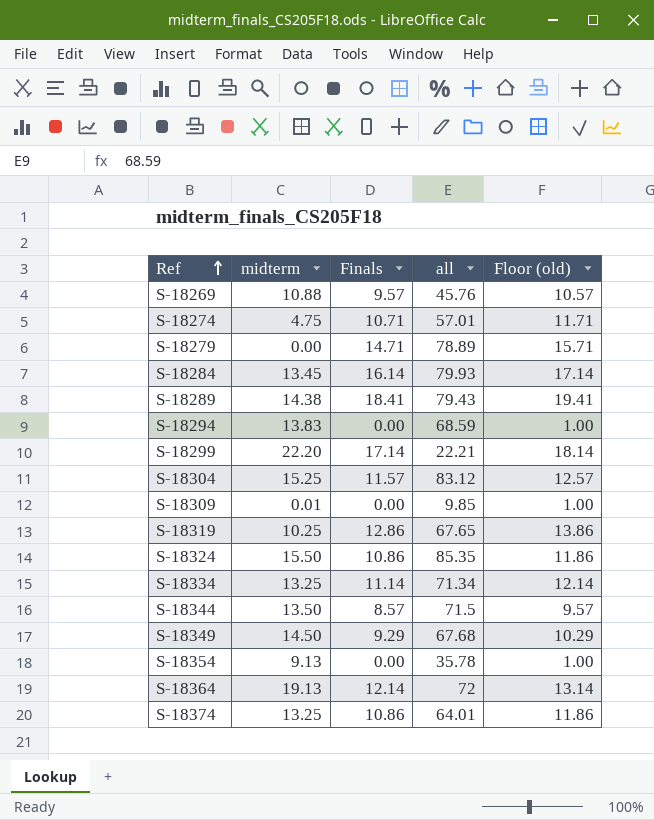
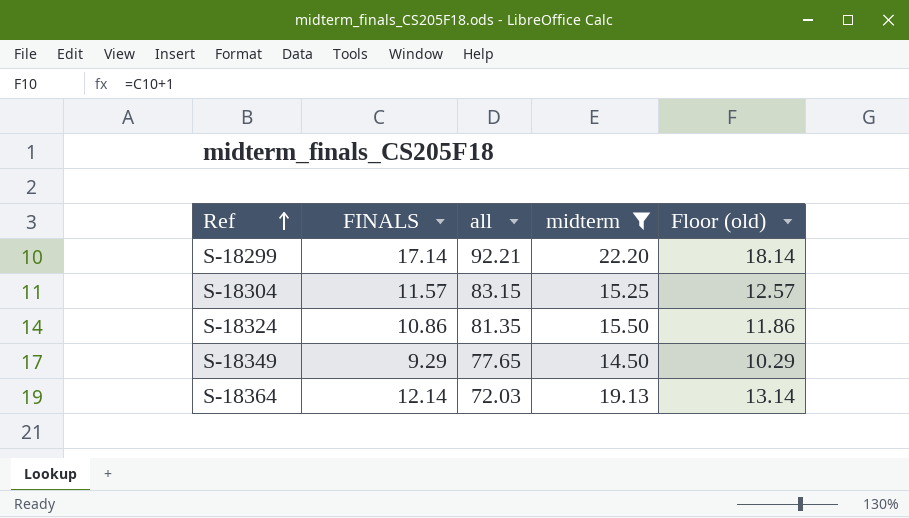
filter: none -> midterm >= 14.50
column name: Finals -> FINALS
column midterm | position: 2 -> 4
S-18299 | all: 22.21 -> 92.21
S-18304 | all: 83.12 -> 83.15
S-18324 | all: 85.35 -> 81.35
S-18349 | all: 67.68 -> 77.65
S-18364 | all: 72 -> 72.03

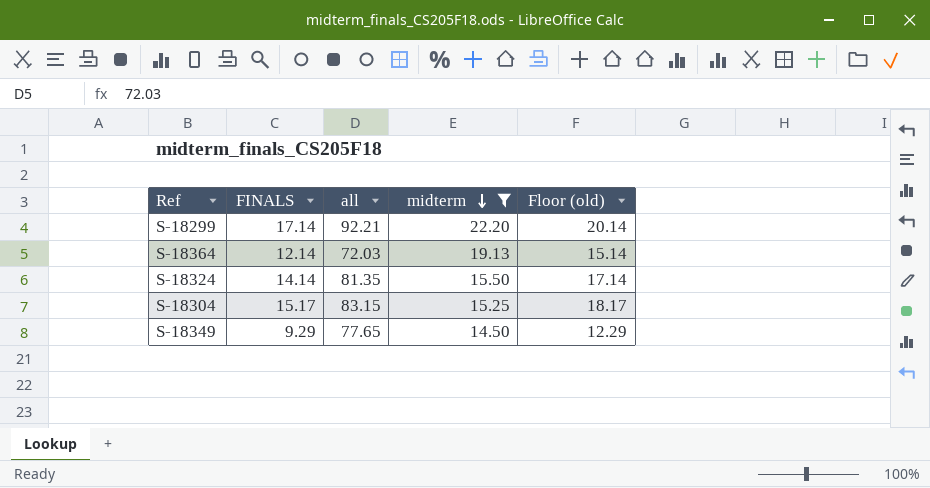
row order: Ref ascending -> midterm descending
column Floor (old) | formula: [FINALS] + 1 -> [FINALS] + 3
S-18324 | FINALS: 10.86 -> 14.14
S-18304 | FINALS: 11.57 -> 15.17

